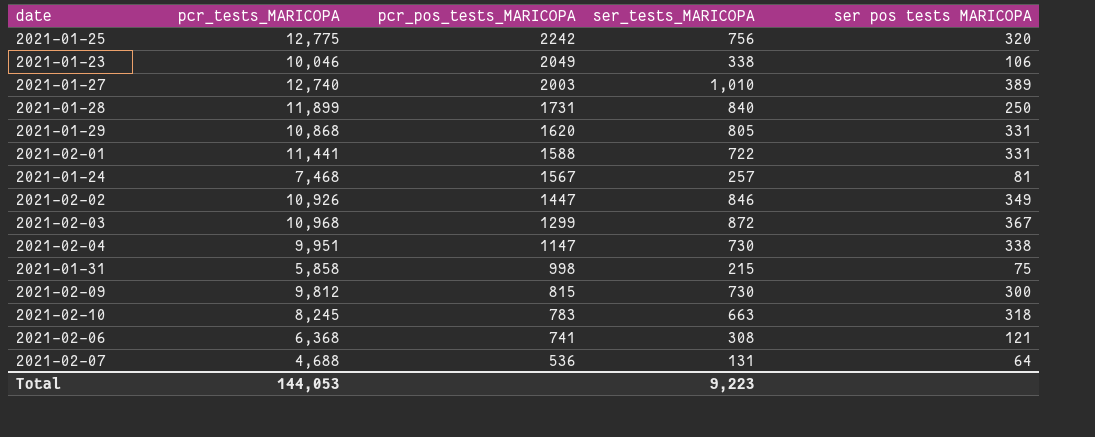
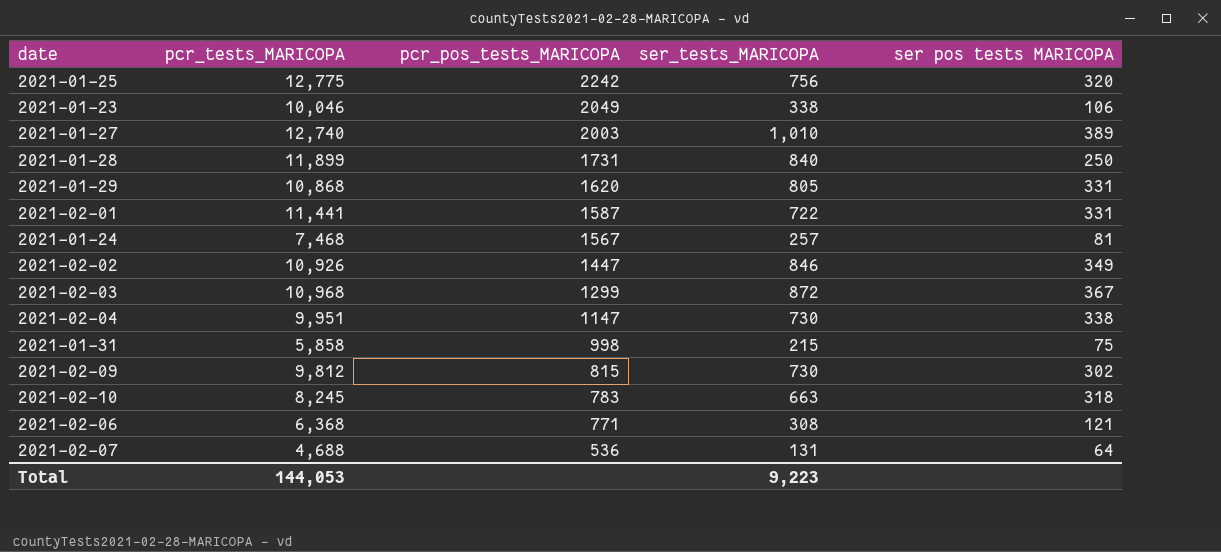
2021-02-01 | pcr_pos_tests_MARICOPA: 1588 -> 1587
2021-02-09 | ser pos tests MARICOPA: 300 -> 302
2021-02-06 | pcr_pos_tests_MARICOPA: 741 -> 771

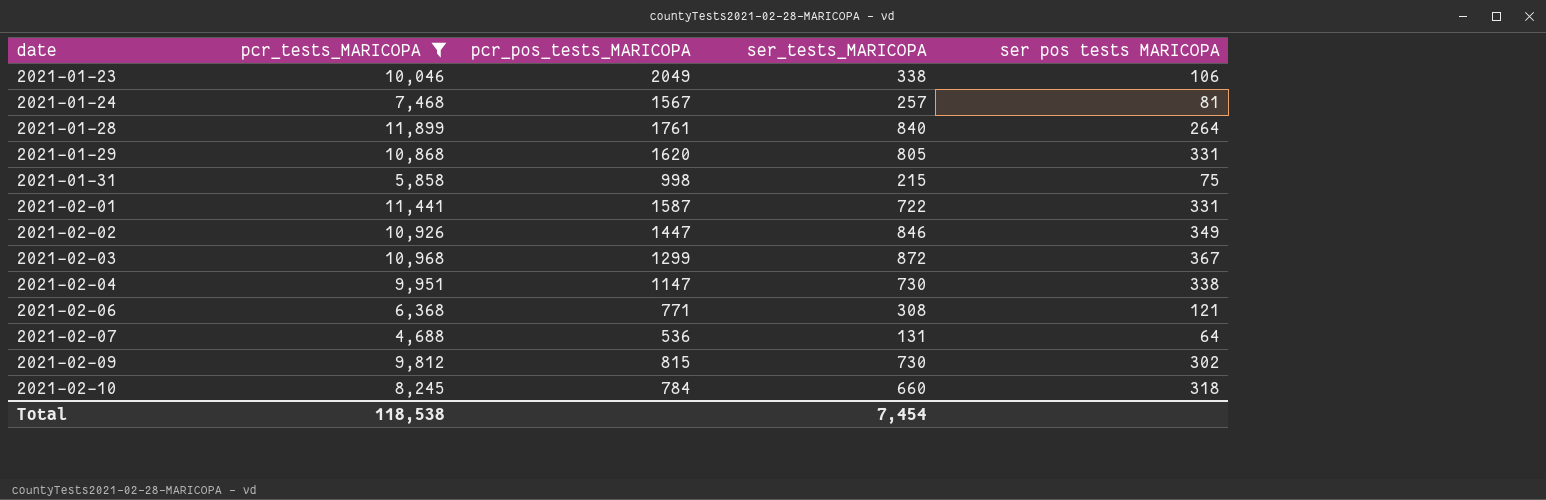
filter: none -> pcr_tests_MARICOPA <= 11,899
row order: pcr_pos_tests_MARICOPA descending -> date ascending
2021-01-28 | pcr_pos_tests_MARICOPA: 1731 -> 1761
2021-01-28 | ser pos tests MARICOPA: 250 -> 264
2021-02-10 | pcr_pos_tests_MARICOPA: 783 -> 784
2021-02-10 | ser_tests_MARICOPA: 663 -> 660
Total | pcr_tests_MARICOPA: 144,053 -> 118,538
Total | ser_tests_MARICOPA: 9,223 -> 7,454

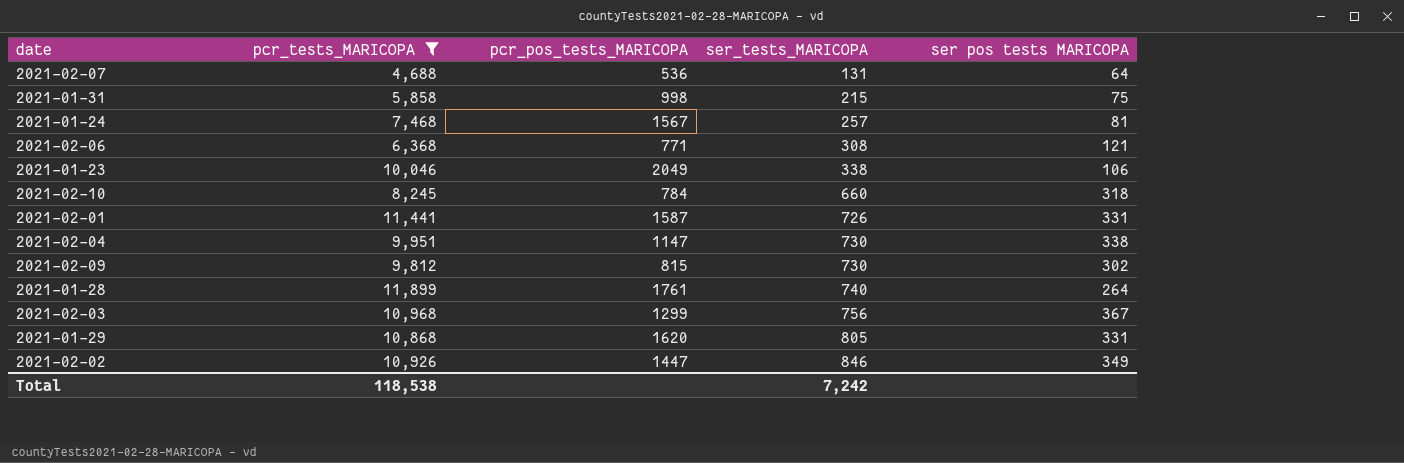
row order: date ascending -> ser_tests_MARICOPA ascending
2021-02-01 | ser_tests_MARICOPA: 722 -> 726
2021-01-28 | ser_tests_MARICOPA: 840 -> 740
2021-02-03 | ser_tests_MARICOPA: 872 -> 756
Total | ser_tests_MARICOPA: 7,454 -> 7,242

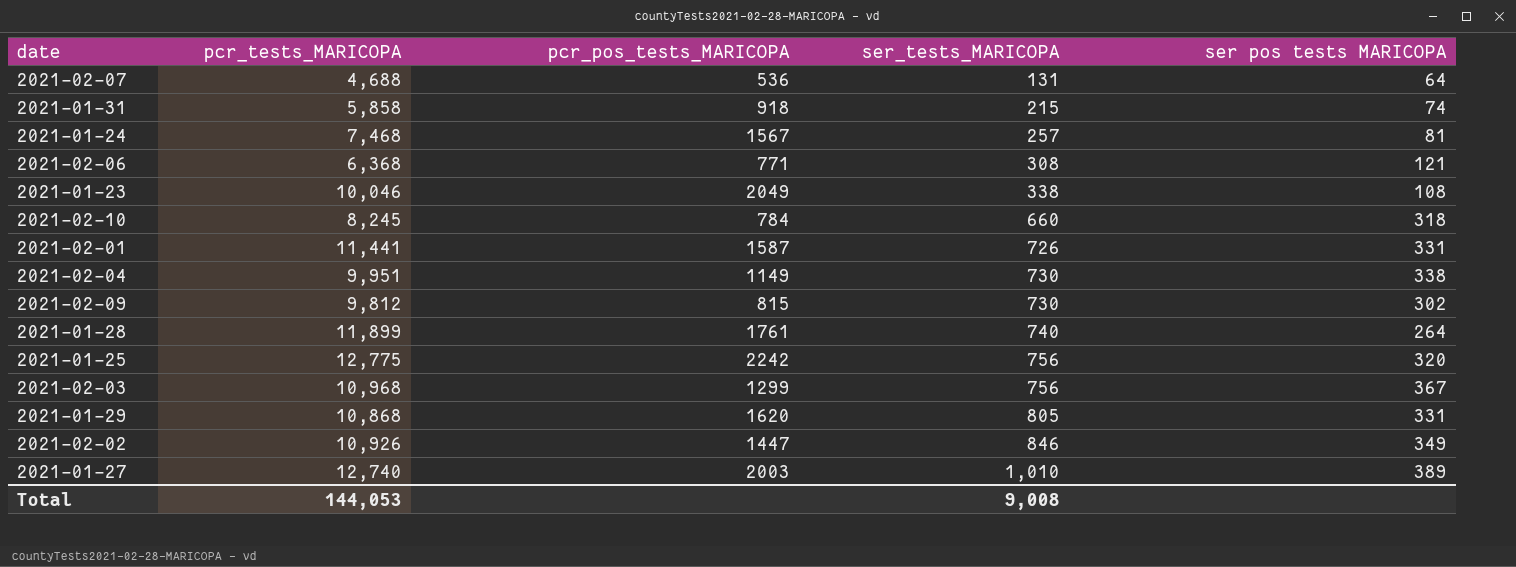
filter: pcr_tests_MARICOPA <= 11,899 -> none
2021-01-31 | pcr_pos_tests_MARICOPA: 998 -> 918
2021-01-31 | ser pos tests MARICOPA: 75 -> 74
2021-01-23 | ser pos tests MARICOPA: 106 -> 108
2021-02-04 | pcr_pos_tests_MARICOPA: 1147 -> 1149
Total | pcr_tests_MARICOPA: 118,538 -> 144,053
Total | ser_tests_MARICOPA: 7,242 -> 9,008

